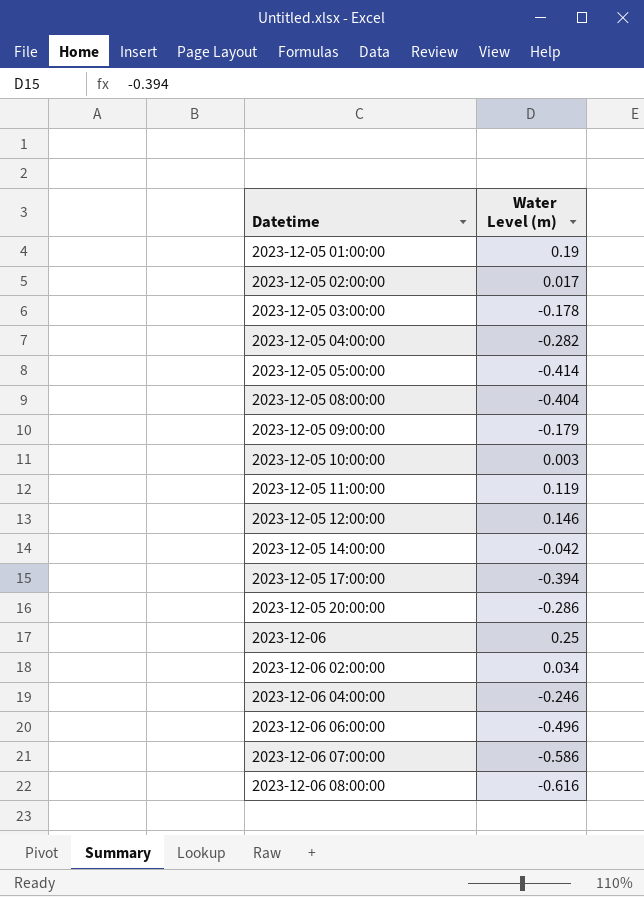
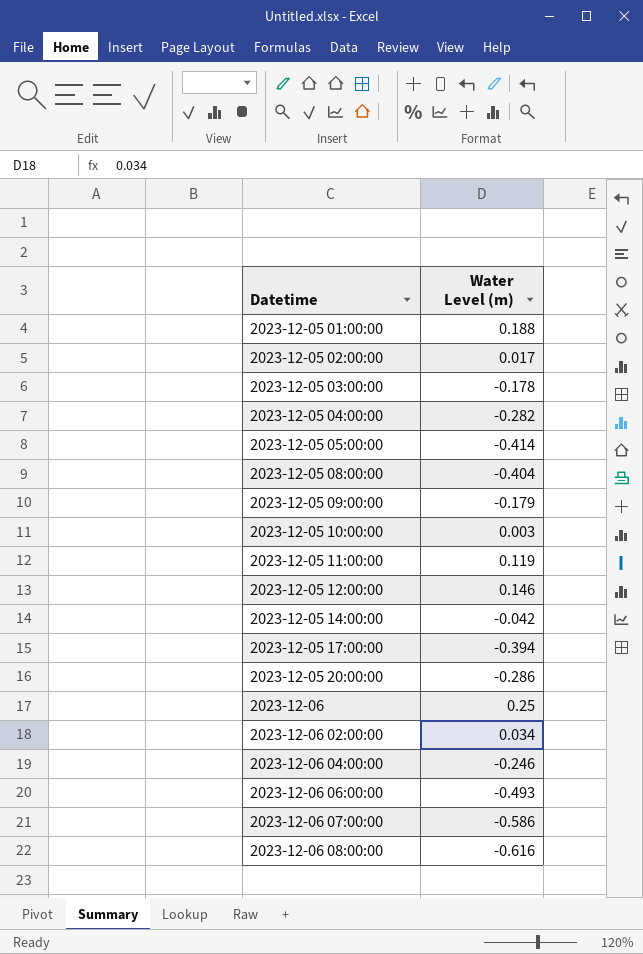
2023-12-05 01:00:00 | Water Level (m): 0.19 -> 0.188
2023-12-06 06:00:00 | Water Level (m): -0.496 -> -0.493

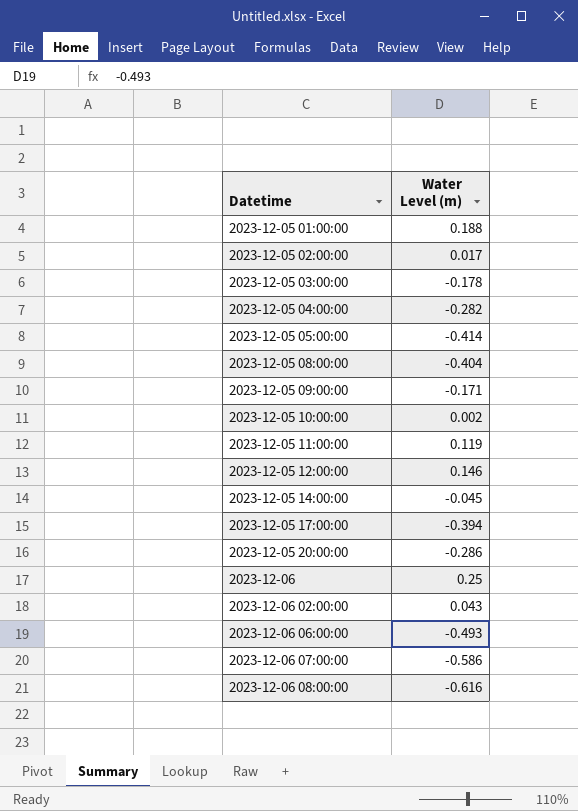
row 2023-12-06 04:00:00: -0.246 -> none
2023-12-05 09:00:00 | Water Level (m): -0.179 -> -0.171
2023-12-05 10:00:00 | Water Level (m): 0.003 -> 0.002
2023-12-05 14:00:00 | Water Level (m): -0.042 -> -0.045
2023-12-06 02:00:00 | Water Level (m): 0.034 -> 0.043

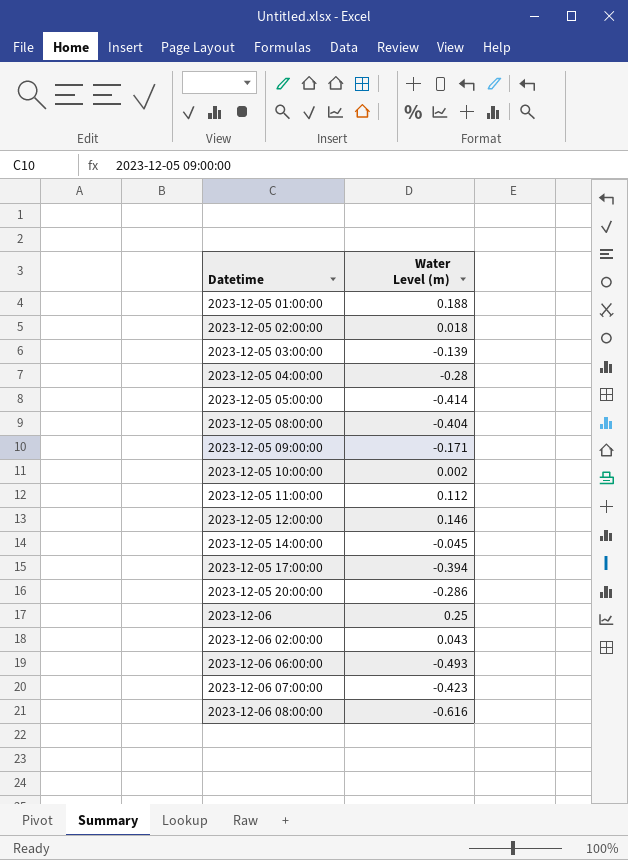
2023-12-05 02:00:00 | Water Level (m): 0.017 -> 0.018
2023-12-05 03:00:00 | Water Level (m): -0.178 -> -0.139
2023-12-05 04:00:00 | Water Level (m): -0.282 -> -0.28
2023-12-05 11:00:00 | Water Level (m): 0.119 -> 0.112
2023-12-06 07:00:00 | Water Level (m): -0.586 -> -0.423

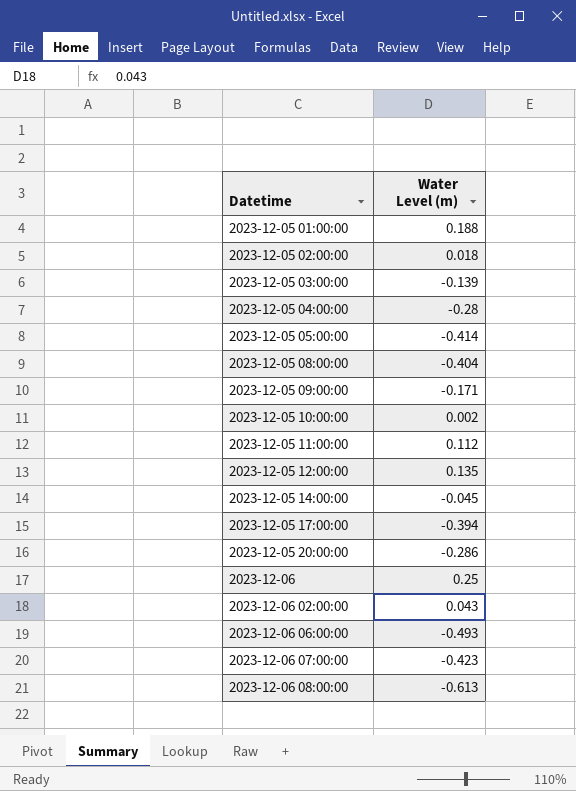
2023-12-05 12:00:00 | Water Level (m): 0.146 -> 0.135
2023-12-06 08:00:00 | Water Level (m): -0.616 -> -0.613

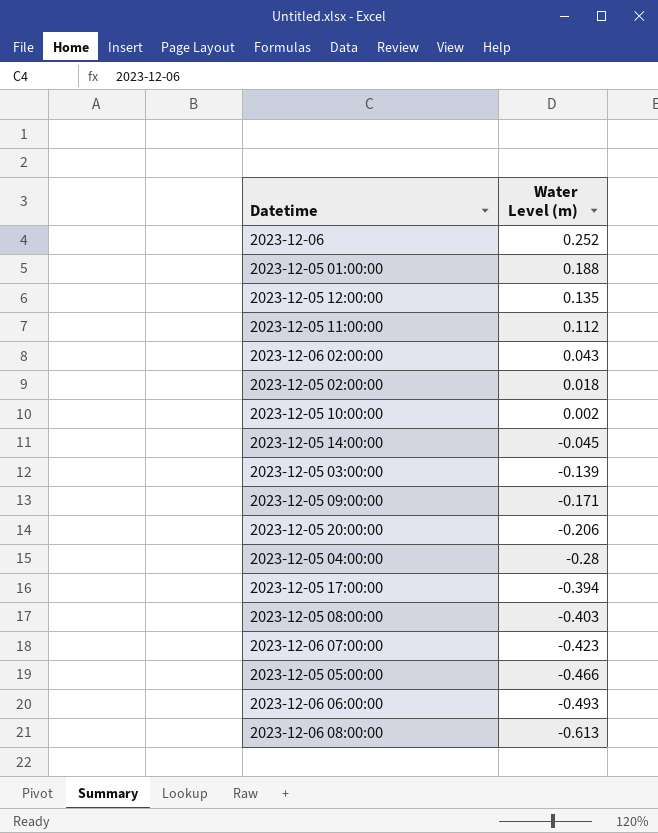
row order: Datetime ascending -> Water Level (m) descending
2023-12-06 | Water Level (m): 0.25 -> 0.252
2023-12-05 20:00:00 | Water Level (m): -0.286 -> -0.206
2023-12-05 08:00:00 | Water Level (m): -0.404 -> -0.403
2023-12-05 05:00:00 | Water Level (m): -0.414 -> -0.466

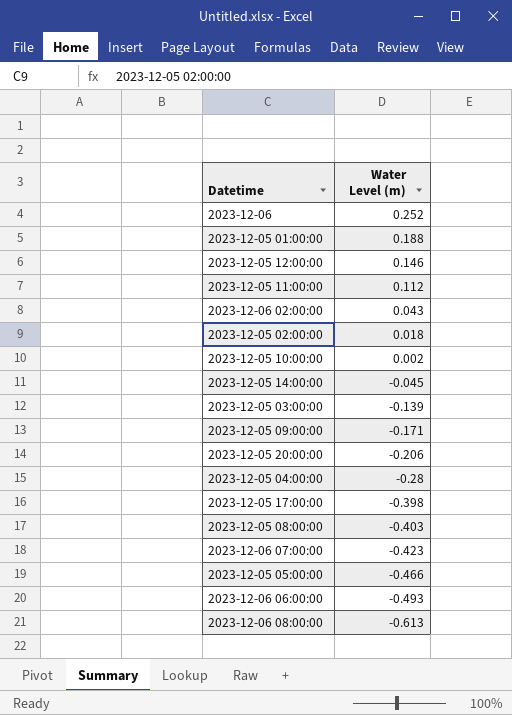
2023-12-05 12:00:00 | Water Level (m): 0.135 -> 0.146
2023-12-05 17:00:00 | Water Level (m): -0.394 -> -0.398

